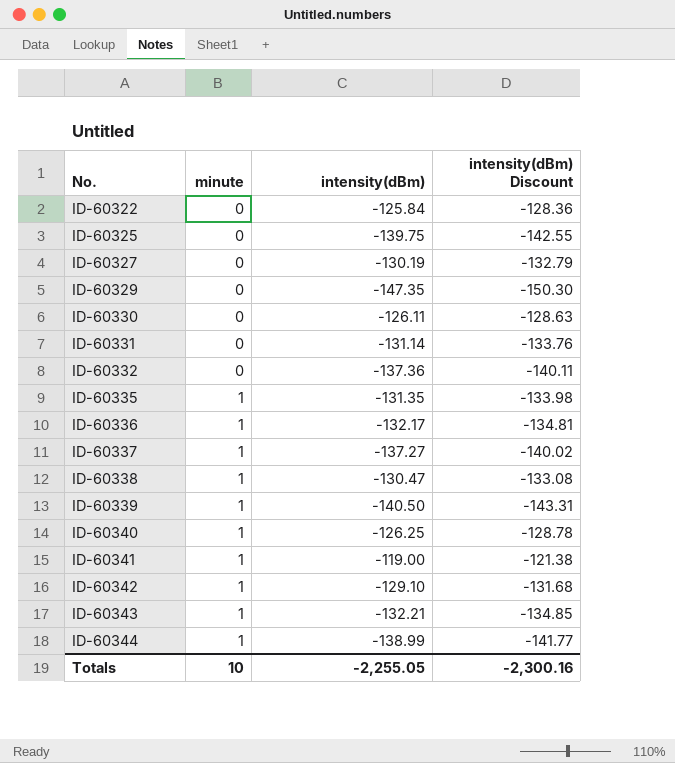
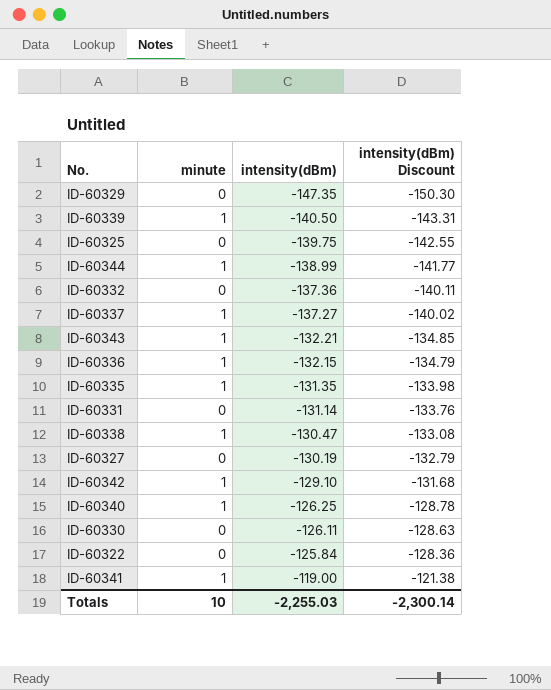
row order: No. ascending -> intensity(dBm) ascending
ID-60336 | intensity(dBm): -132.17 -> -132.15
ID-60336 | intensity(dBm) Discount: -134.81 -> -134.79
Totals | intensity(dBm): -2,255.05 -> -2,255.03
Totals | intensity(dBm) Discount: -2,300.16 -> -2,300.14

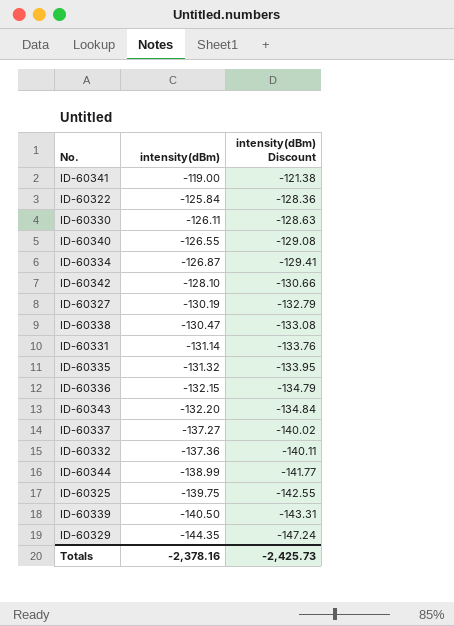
row order: intensity(dBm) ascending -> intensity(dBm) descending
column minute | position: 2 -> none
ID-60340 | intensity(dBm): -126.25 -> -126.55
ID-60340 | intensity(dBm) Discount: -128.78 -> -129.08
row ID-60334: none -> -126.87 | -129.41
ID-60342 | intensity(dBm): -129.10 -> -128.10
ID-60342 | intensity(dBm) Discount: -131.68 -> -130.66
ID-60335 | intensity(dBm): -131.35 -> -131.32
ID-60335 | intensity(dBm) Discount: -133.98 -> -133.95
ID-60343 | intensity(dBm): -132.21 -> -132.20
ID-60343 | intensity(dBm) Discount: -134.85 -> -134.84
ID-60329 | intensity(dBm): -147.35 -> -144.35
ID-60329 | intensity(dBm) Discount: -150.30 -> -147.24
Totals | intensity(dBm): -2,255.03 -> -2,378.16
Totals | intensity(dBm) Discount: -2,300.14 -> -2,425.73

